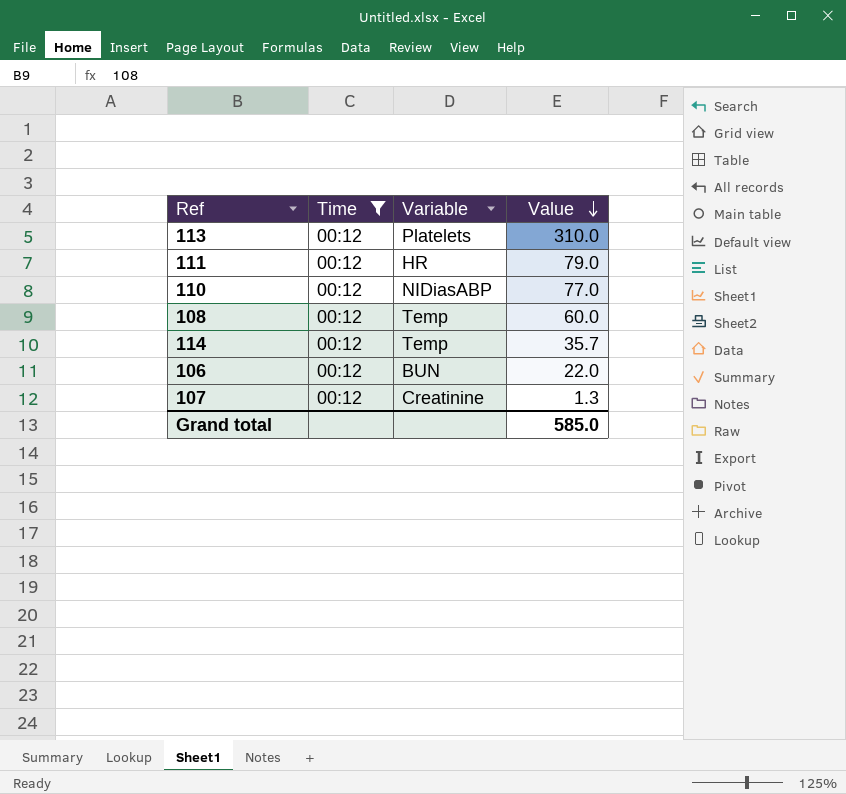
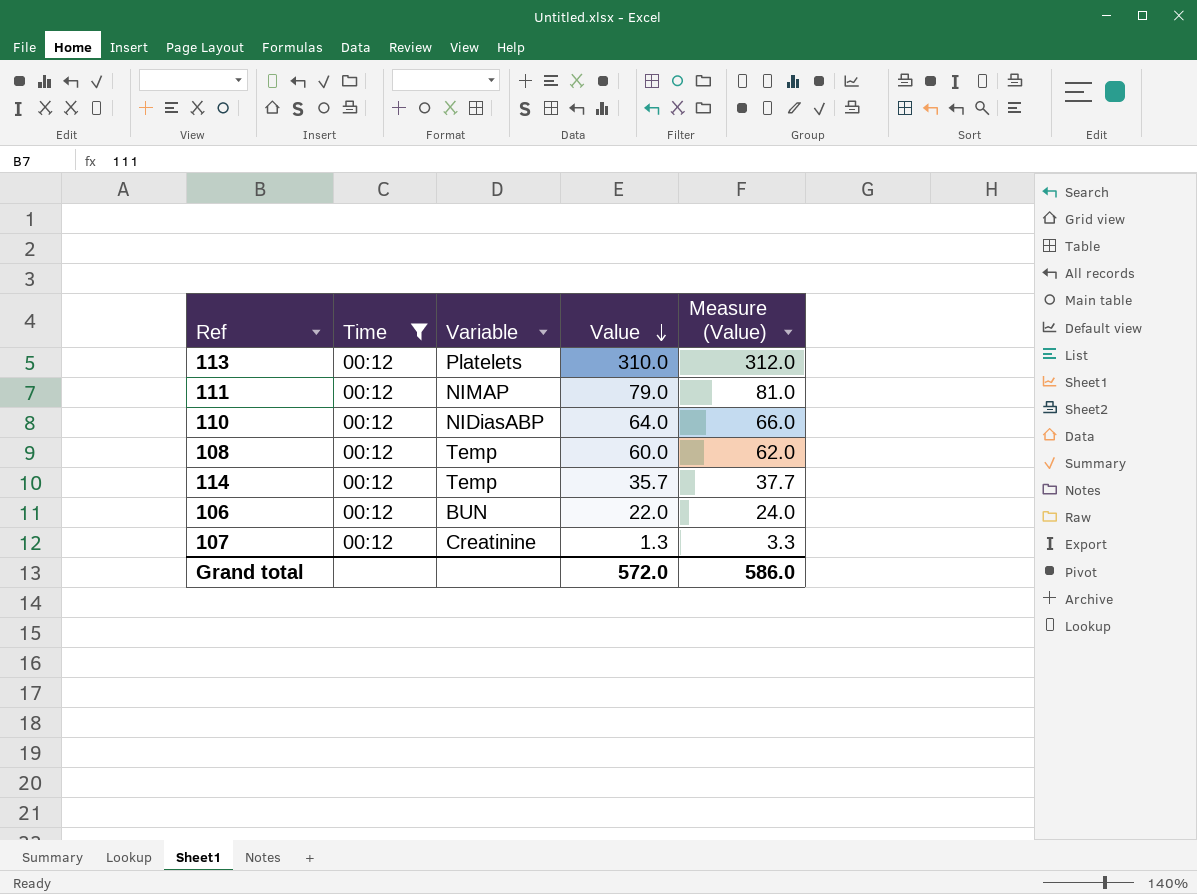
column Measure (Value) | formula: none -> [Value] + 2
111 | Variable: HR -> NIMAP
110 | Value: 77.0 -> 64.0
Grand total | Value: 585.0 -> 572.0

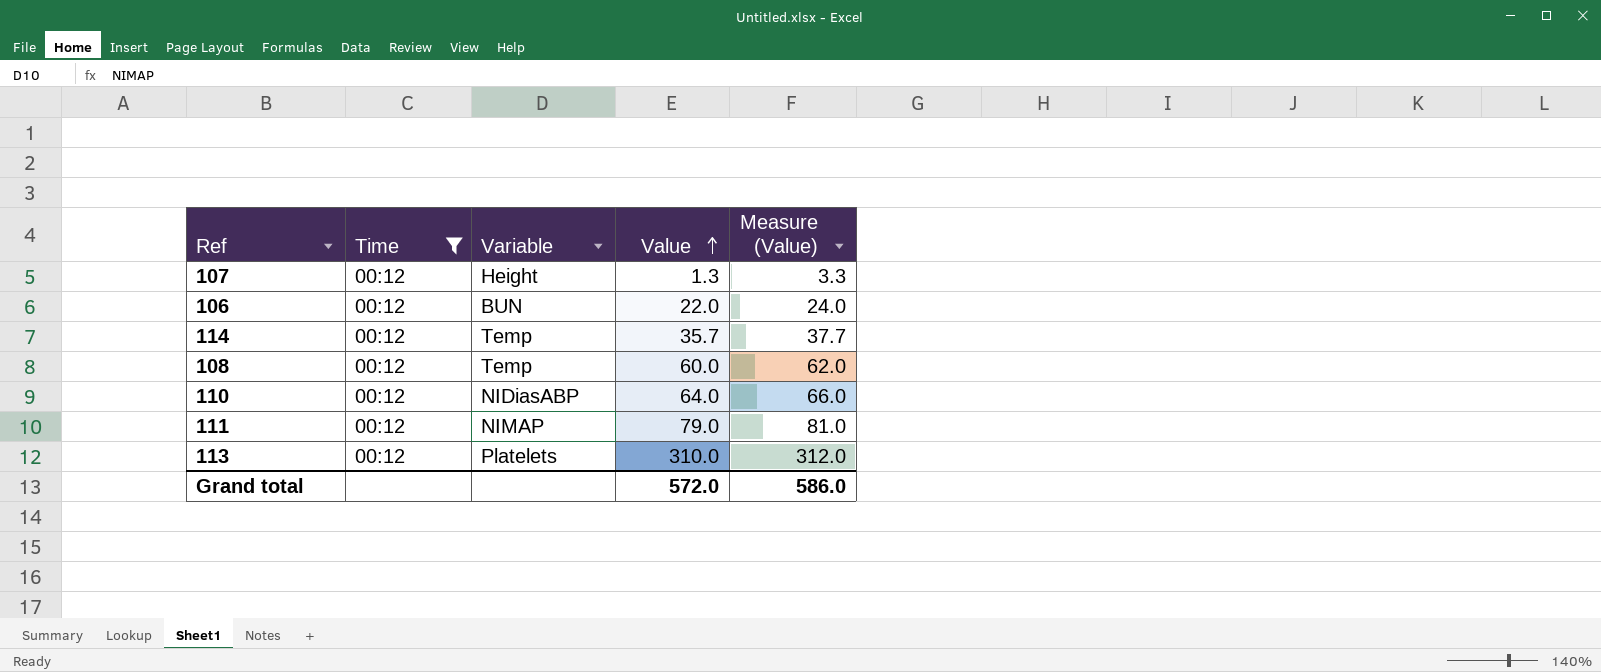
row order: Value descending -> Value ascending
107 | Variable: Creatinine -> Height

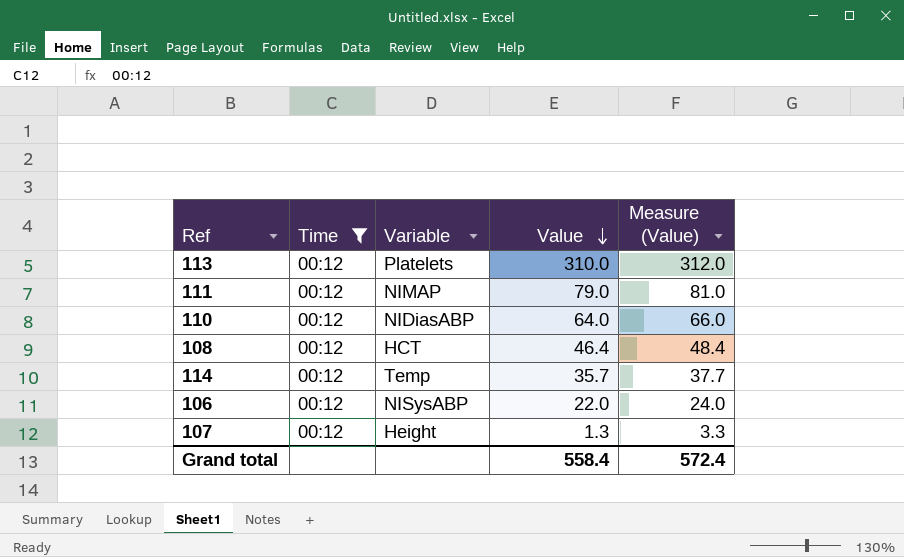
row order: Value ascending -> Value descending
108 | Variable: Temp -> HCT
108 | Value: 60.0 -> 46.4
108 | Measure (Value): 62.0 -> 48.4
106 | Variable: BUN -> NISysABP
Grand total | Value: 572.0 -> 558.4
Grand total | Measure (Value): 586.0 -> 572.4

